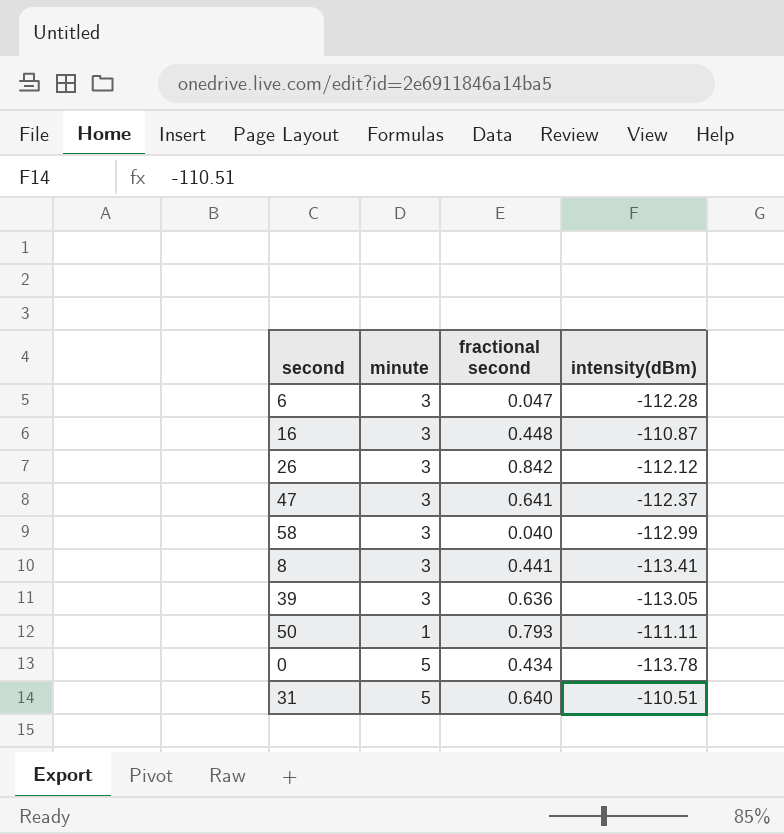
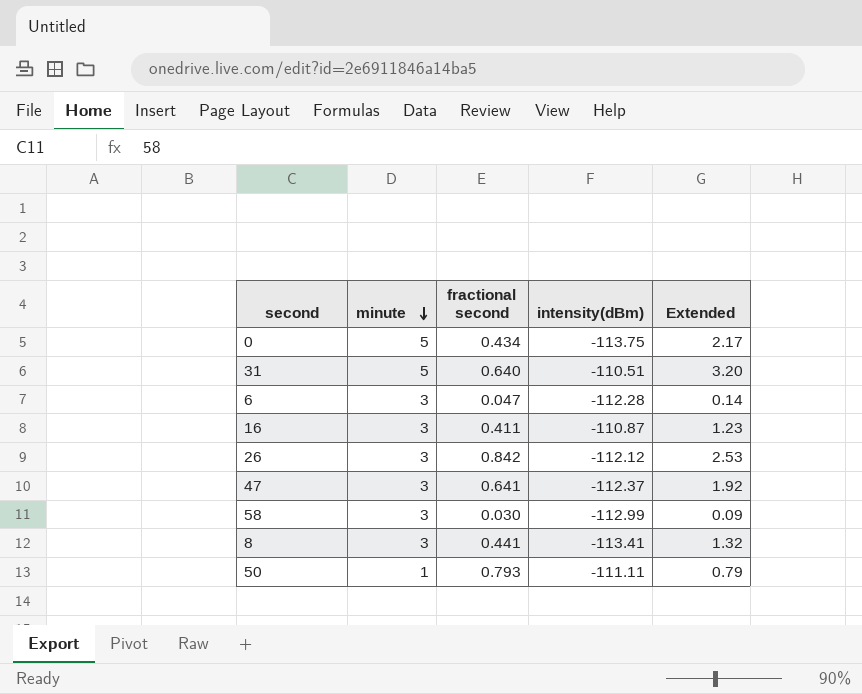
row order: none -> minute descending
column Extended | formula: none -> [minute] * [fractional second]
row 39: 3 | 0.636 | -113.05 -> none
0 | intensity(dBm): -113.78 -> -113.75
16 | fractional second: 0.448 -> 0.411
58 | fractional second: 0.040 -> 0.030

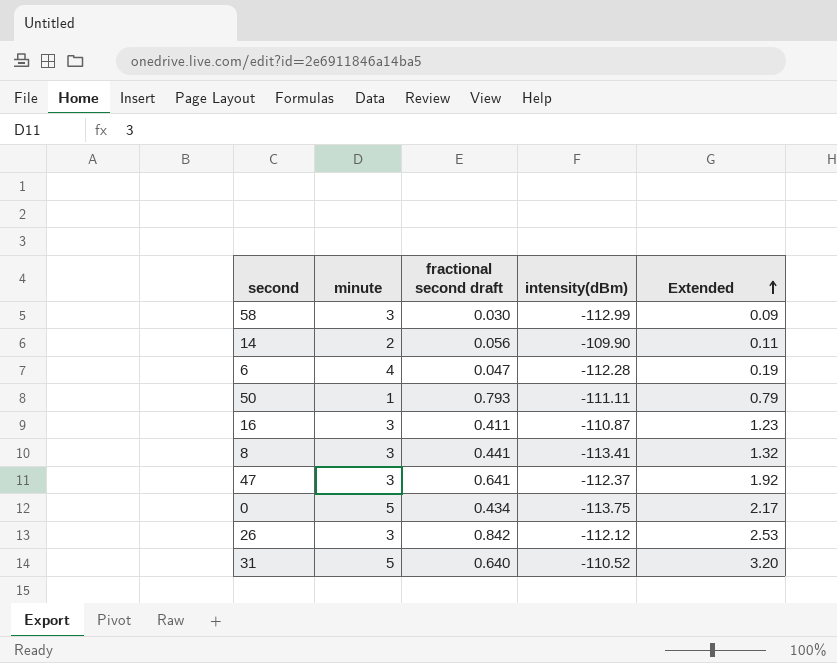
row order: minute descending -> Extended ascending
column name: fractional second -> fractional second draft
row 14: none -> 2 | 0.056 | -109.90 | 0.11
6 | minute: 3 -> 4
6 | Extended: 0.14 -> 0.19
31 | intensity(dBm): -110.51 -> -110.52

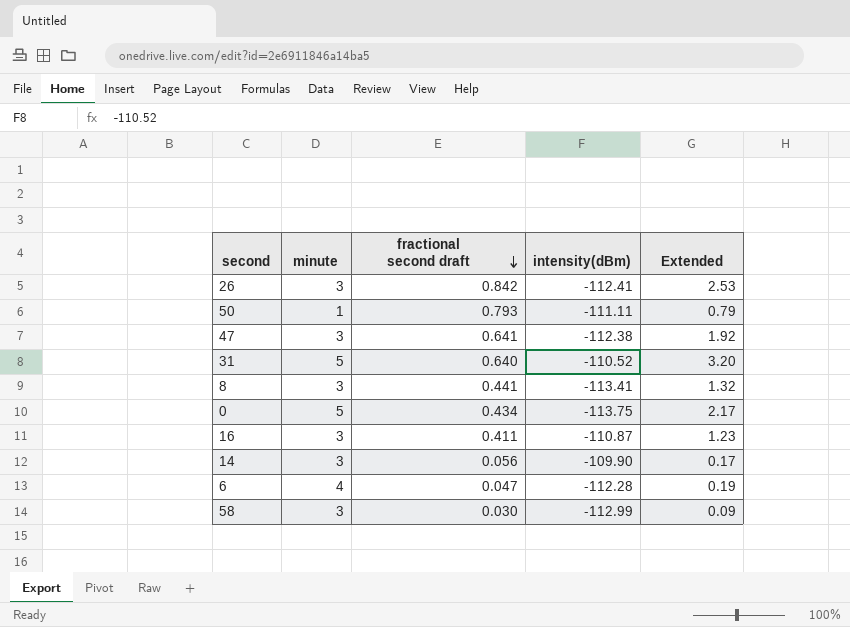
row order: Extended ascending -> fractional second draft descending
26 | intensity(dBm): -112.12 -> -112.41
47 | intensity(dBm): -112.37 -> -112.38
14 | minute: 2 -> 3
14 | Extended: 0.11 -> 0.17

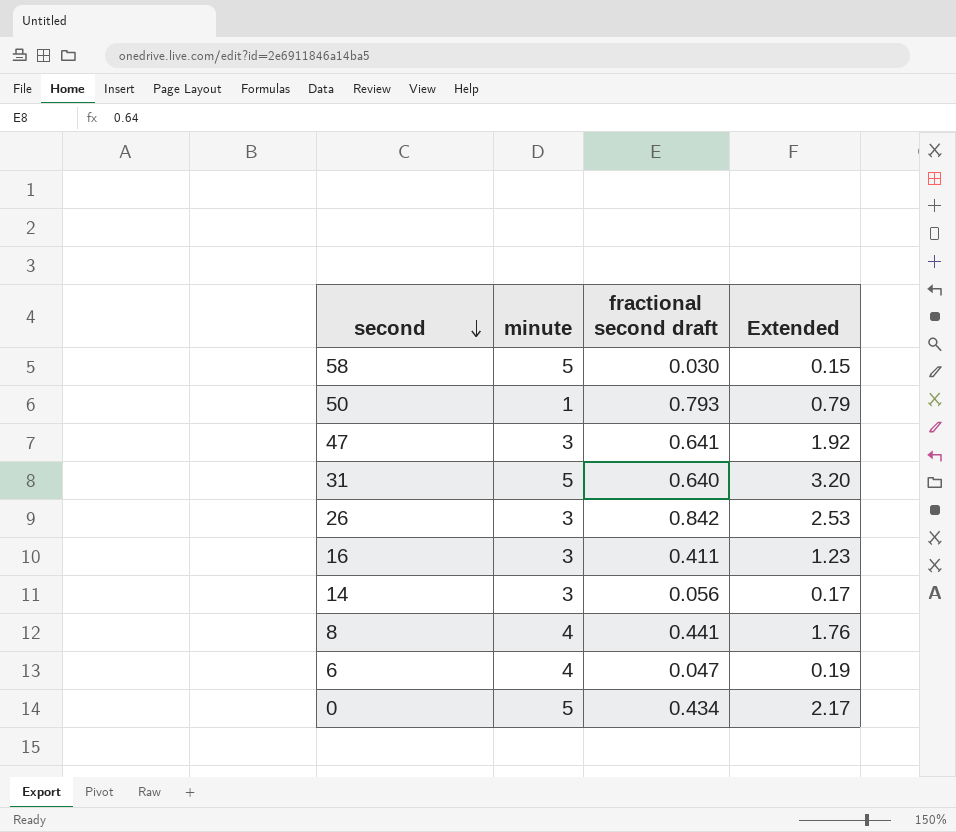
row order: fractional second draft descending -> second descending
column intensity(dBm) | position: 4 -> none
58 | minute: 3 -> 5
58 | Extended: 0.09 -> 0.15
8 | minute: 3 -> 4
8 | Extended: 1.32 -> 1.76

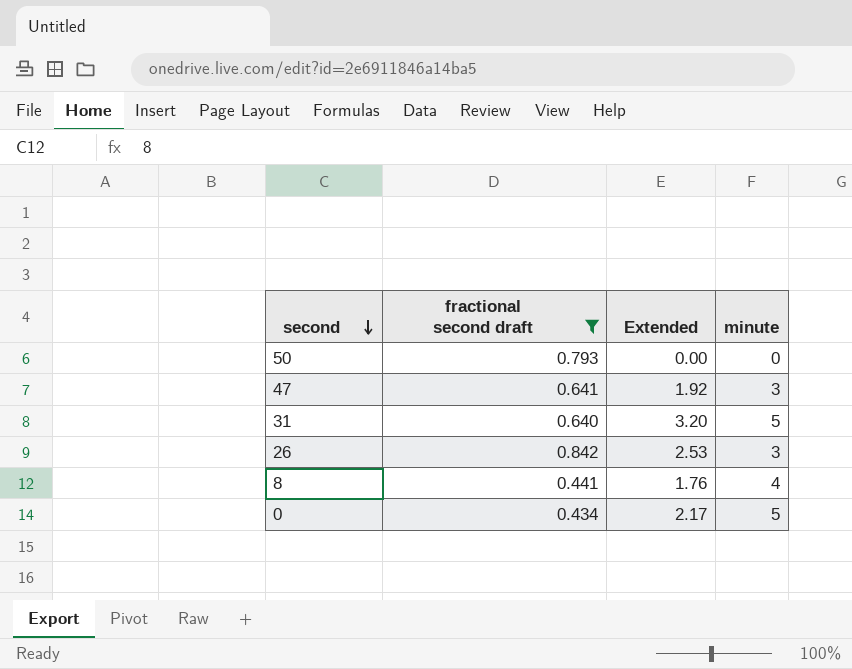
filter: none -> fractional second draft >= 0.434
column minute | position: 2 -> 4
50 | Extended: 0.79 -> 0.00
50 | minute: 1 -> 0

